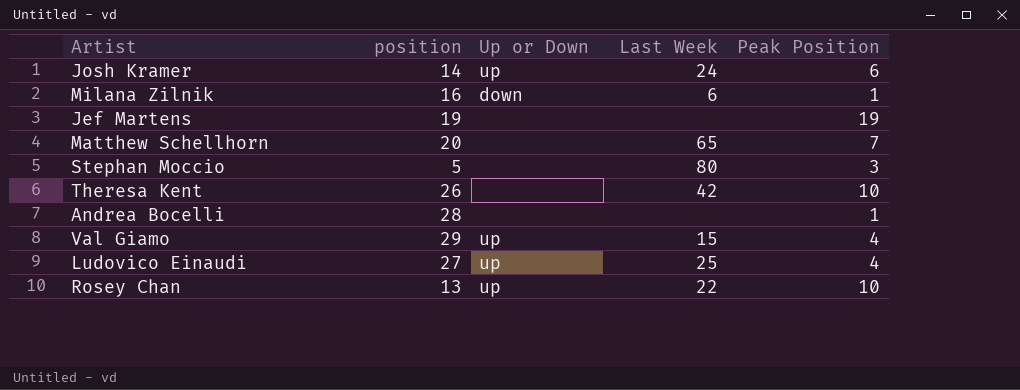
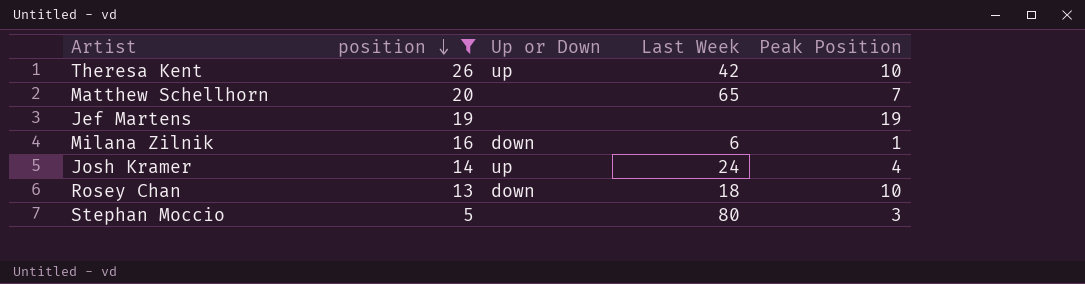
filter: none -> position <= 26
row order: none -> position descending
Theresa Kent | Up or Down: none -> up
Josh Kramer | Peak Position: 6 -> 4
Rosey Chan | Up or Down: up -> down
Rosey Chan | Last Week: 22 -> 18

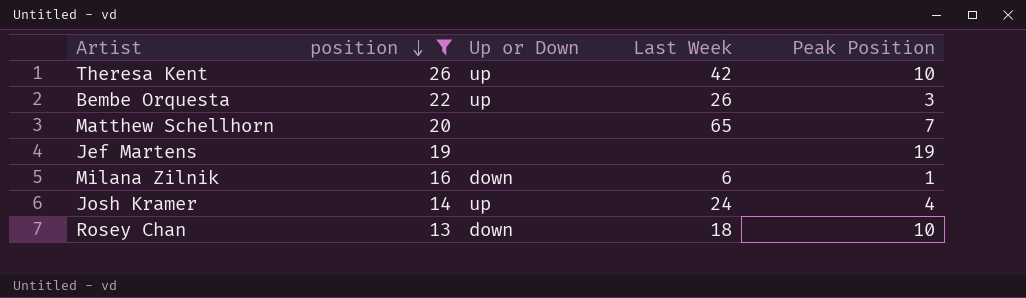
row Stephan Moccio: 5 | none | 80 | 3 -> none
row Bembe Orquesta: none -> 22 | up | 26 | 3

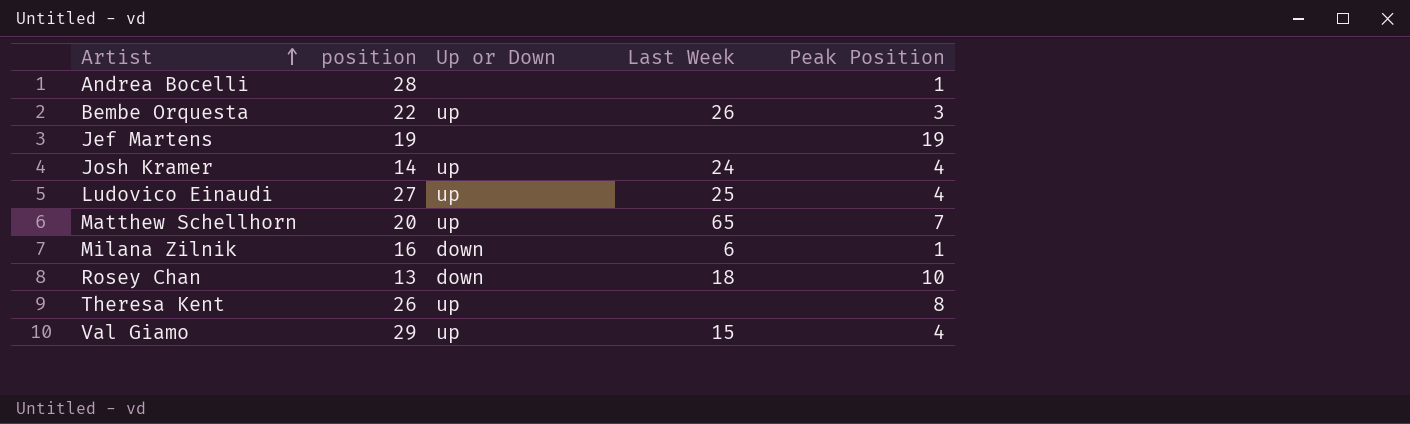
filter: position <= 26 -> none
row order: position descending -> Artist ascending
Matthew Schellhorn | Up or Down: none -> up
Theresa Kent | Last Week: 42 -> none
Theresa Kent | Peak Position: 10 -> 8

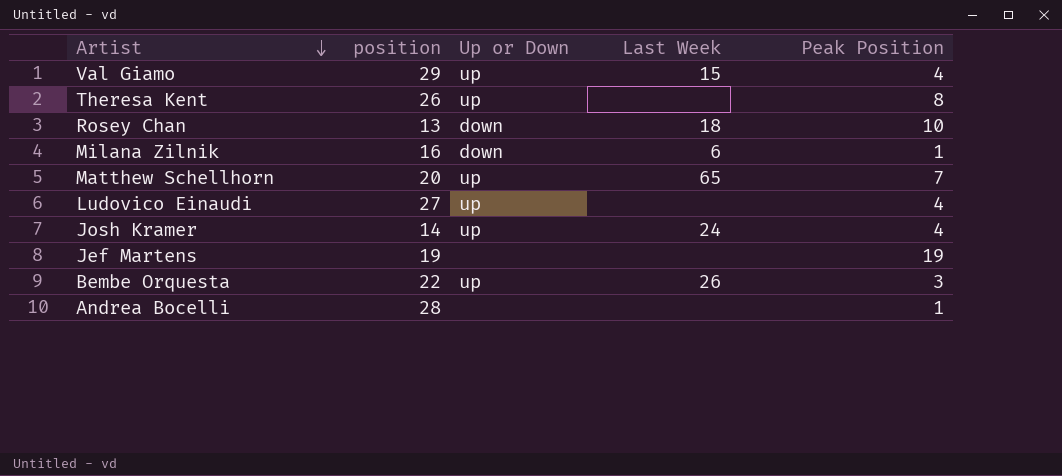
row order: Artist ascending -> Artist descending
Ludovico Einaudi | Last Week: 25 -> none

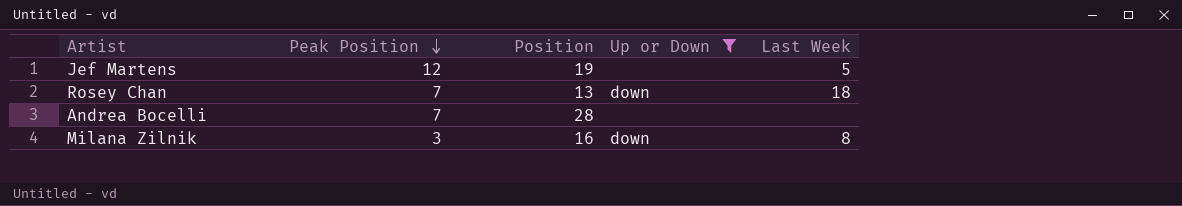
filter: none -> Up or Down != up
row order: Artist descending -> Peak Position descending
column Peak Position | position: 5 -> 2
column name: position -> Position
Jef Martens | Peak Position: 19 -> 12
Jef Martens | Last Week: none -> 5
Rosey Chan | Peak Position: 10 -> 7
Andrea Bocelli | Peak Position: 1 -> 7
Milana Zilnik | Peak Position: 1 -> 3
Milana Zilnik | Last Week: 6 -> 8

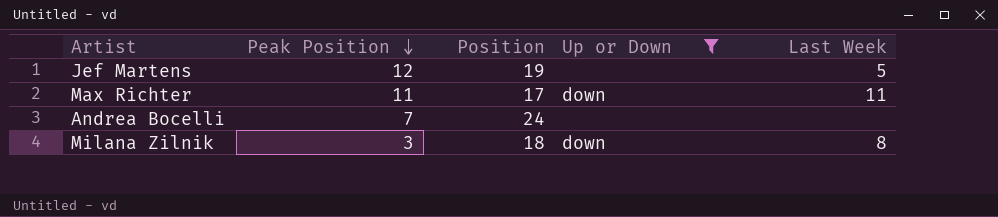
row Rosey Chan: 7 | 13 | down | 18 -> none
row Max Richter: none -> 11 | 17 | down | 11
Andrea Bocelli | Position: 28 -> 24
Milana Zilnik | Position: 16 -> 18

